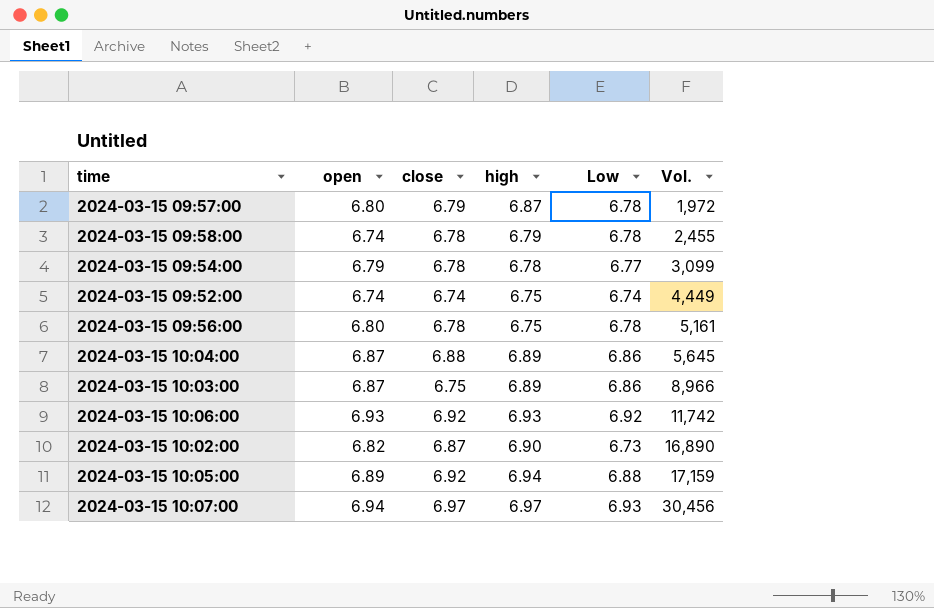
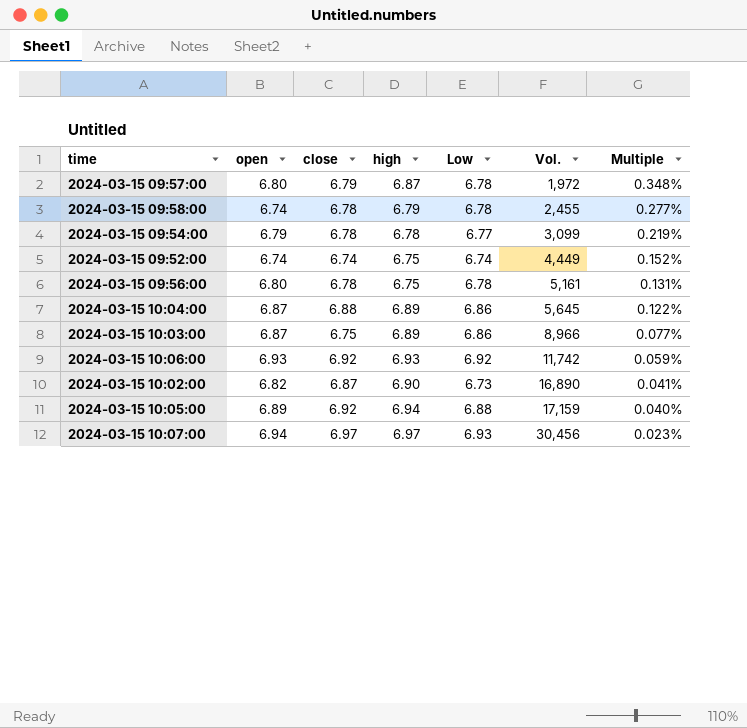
column Multiple | formula: none -> [high] / [Vol.]

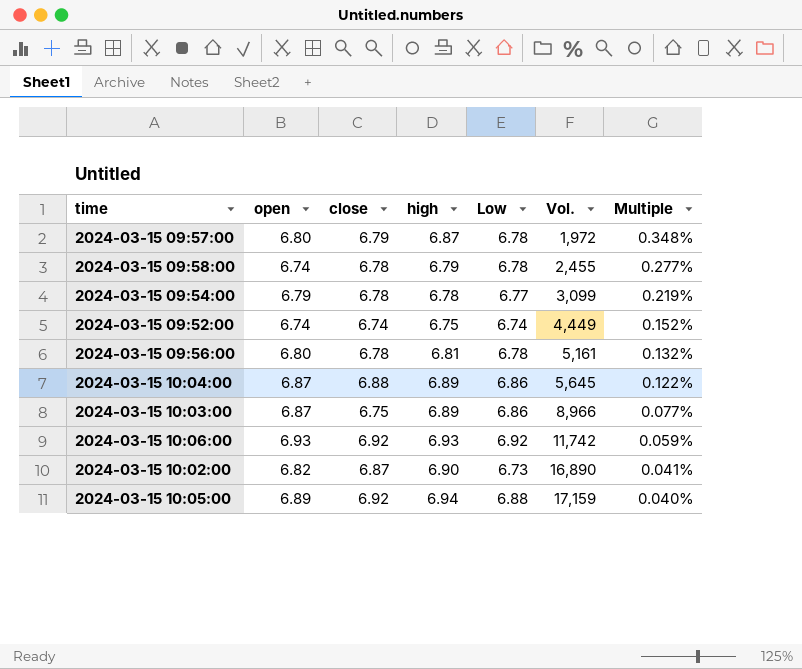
row 2024-03-15 10:07:00: 6.94 | 6.97 | 6.97 | 6.93 | 30,456 | 0.023% -> none
2024-03-15 09:56:00 | high: 6.75 -> 6.81
2024-03-15 09:56:00 | Multiple: 0.131% -> 0.132%

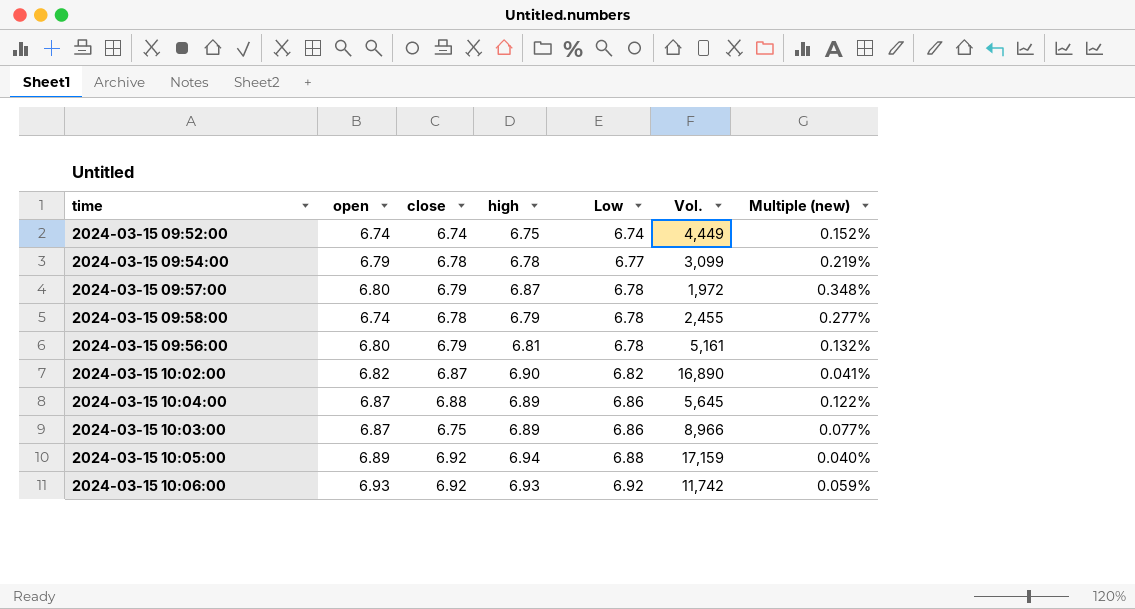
row order: Vol. ascending -> Low ascending
column name: Multiple -> Multiple (new)
2024-03-15 09:56:00 | close: 6.78 -> 6.79
2024-03-15 10:02:00 | Low: 6.73 -> 6.82

